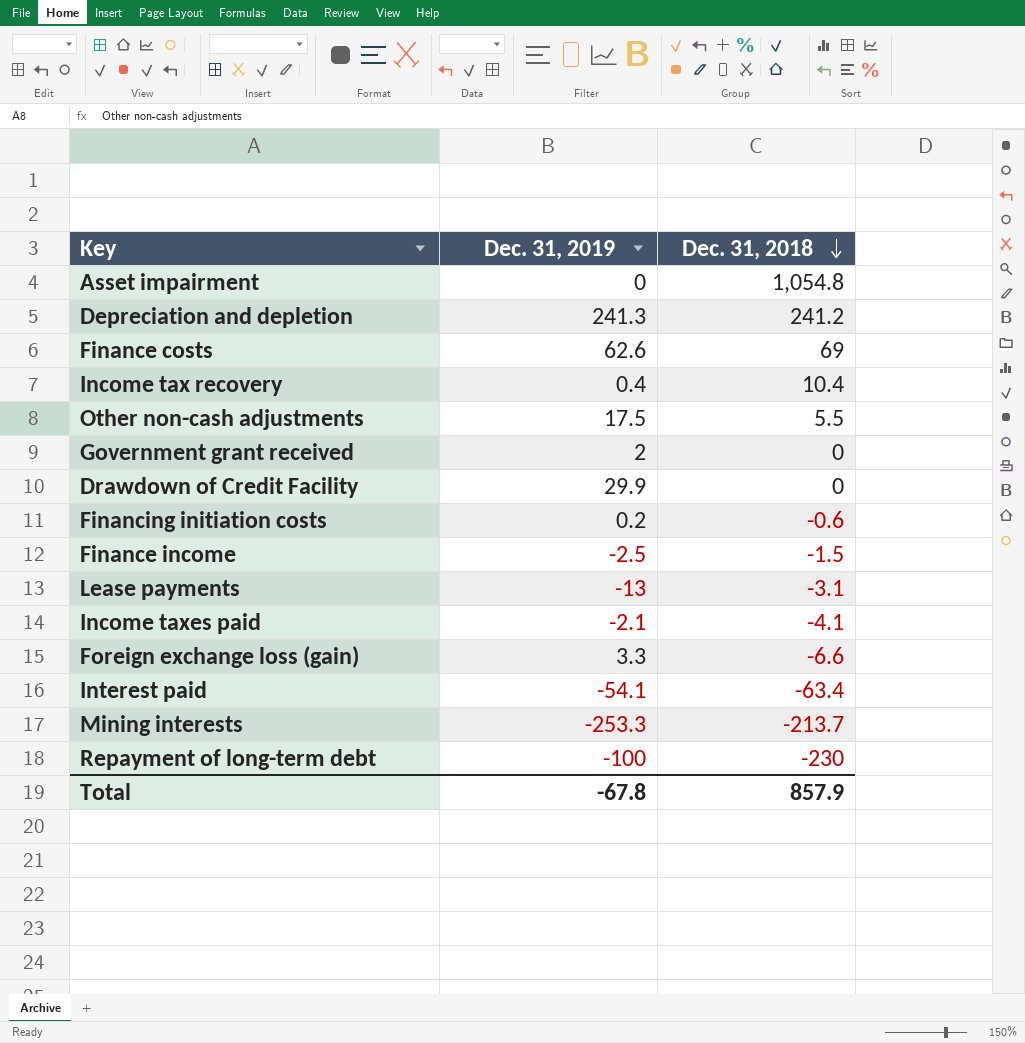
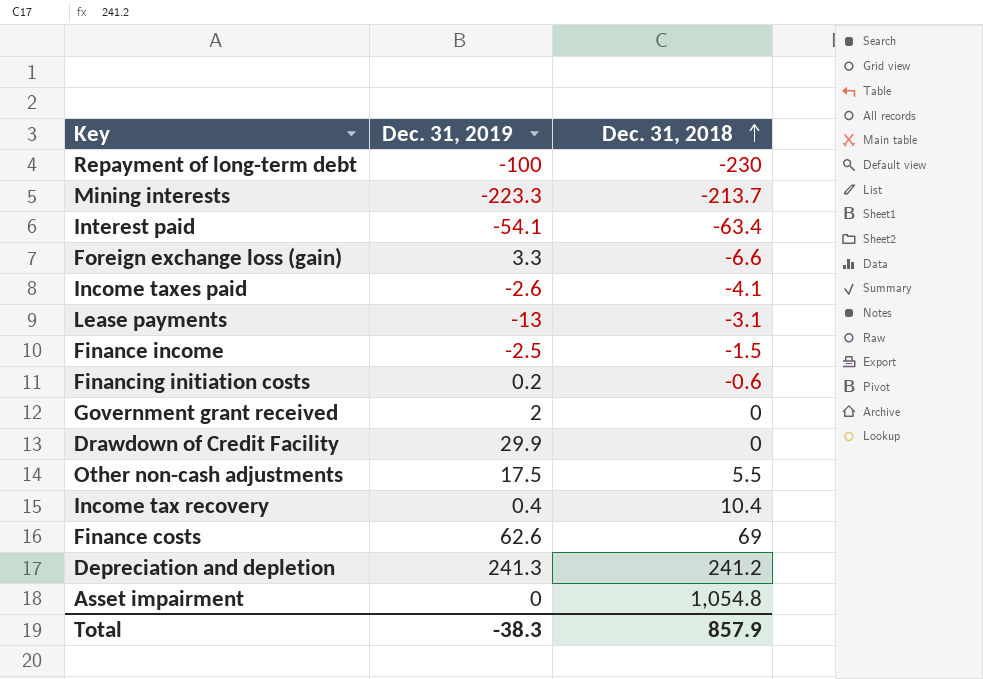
row order: Dec. 31, 2018 descending -> Dec. 31, 2018 ascending
Mining interests | Dec. 31, 2019: -253.3 -> -223.3
Income taxes paid | Dec. 31, 2019: -2.1 -> -2.6
Total | Dec. 31, 2019: -67.8 -> -38.3

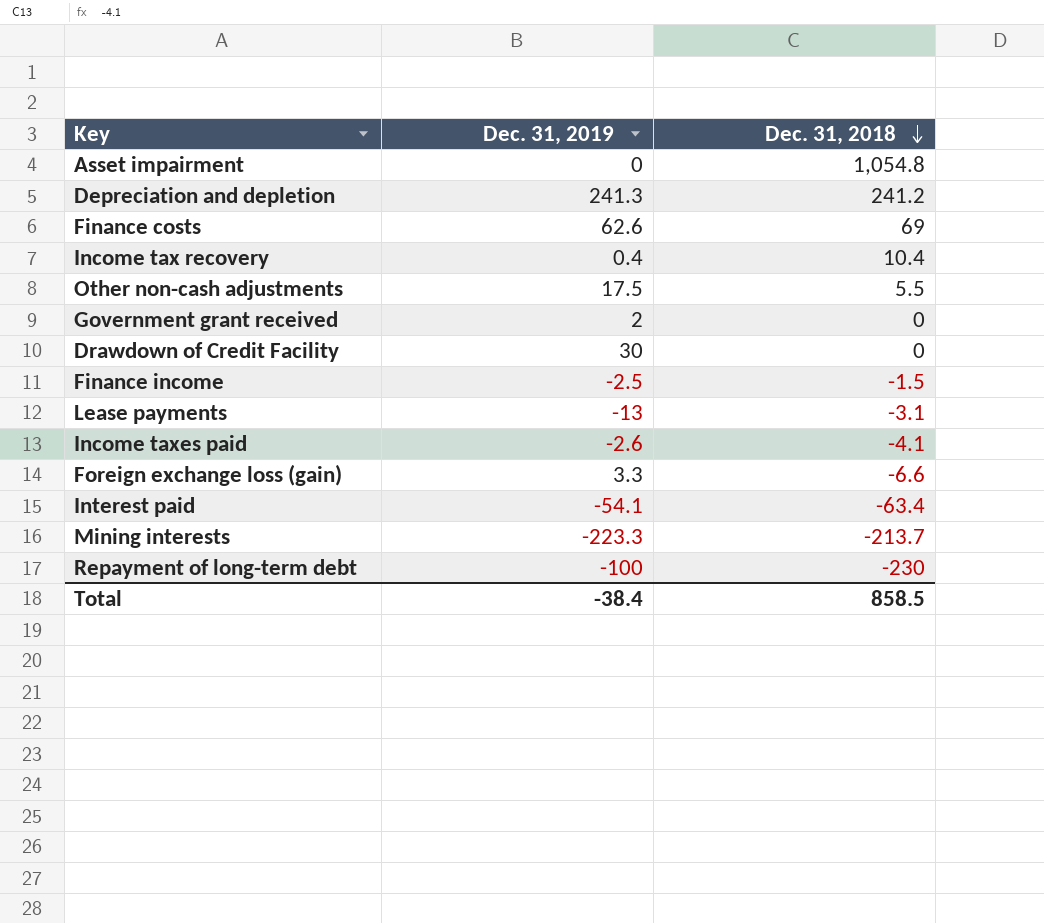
row order: Dec. 31, 2018 ascending -> Dec. 31, 2018 descending
row Financing initiation costs: 0.2 | -0.6 -> none
Drawdown of Credit Facility | Dec. 31, 2019: 29.9 -> 30
Total | Dec. 31, 2019: -38.3 -> -38.4
Total | Dec. 31, 2018: 857.9 -> 858.5

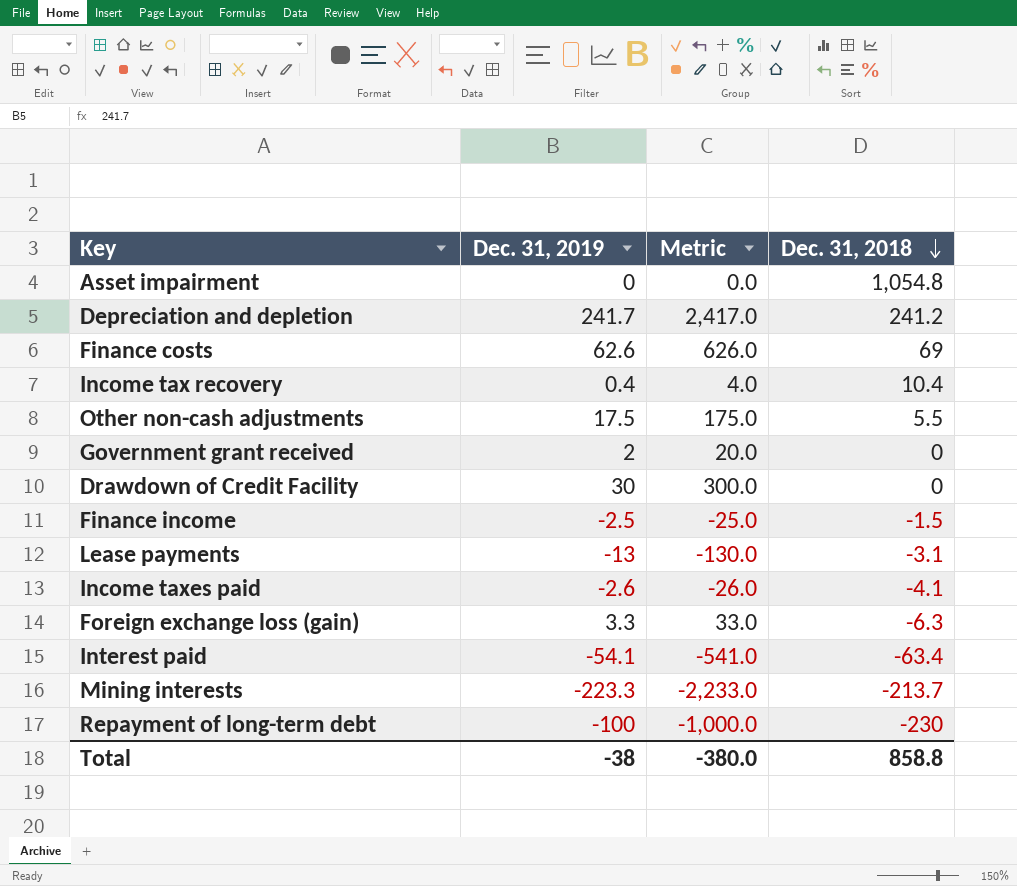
column Metric | formula: none -> [Dec. 31, 2019] * 10
Depreciation and depletion | Dec. 31, 2019: 241.3 -> 241.7
Foreign exchange loss (gain) | Dec. 31, 2018: -6.6 -> -6.3
Total | Dec. 31, 2019: -38.4 -> -38
Total | Dec. 31, 2018: 858.5 -> 858.8

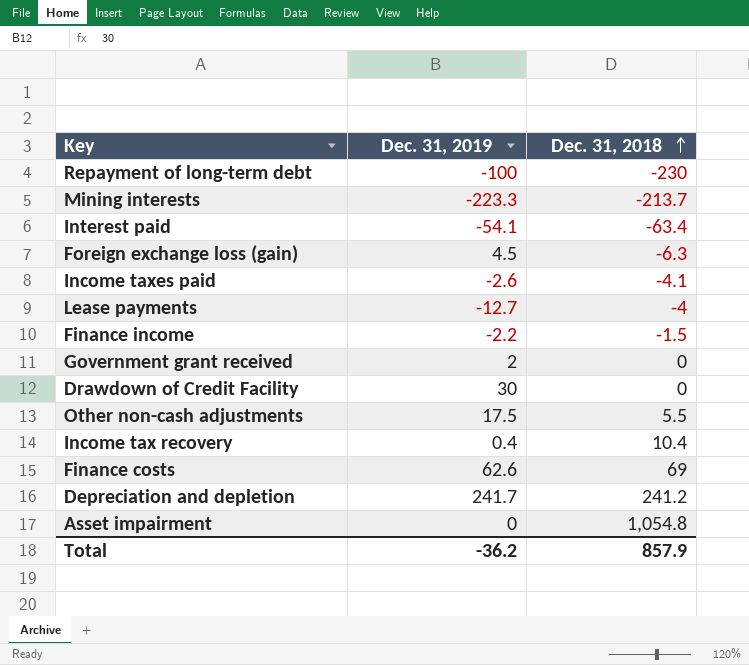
row order: Dec. 31, 2018 descending -> Dec. 31, 2018 ascending
column Metric | formula: [Dec. 31, 2019] * 10 -> none
Foreign exchange loss (gain) | Dec. 31, 2019: 3.3 -> 4.5
Lease payments | Dec. 31, 2019: -13 -> -12.7
Lease payments | Dec. 31, 2018: -3.1 -> -4
Finance income | Dec. 31, 2019: -2.5 -> -2.2
Total | Dec. 31, 2019: -38 -> -36.2
Total | Dec. 31, 2018: 858.8 -> 857.9

